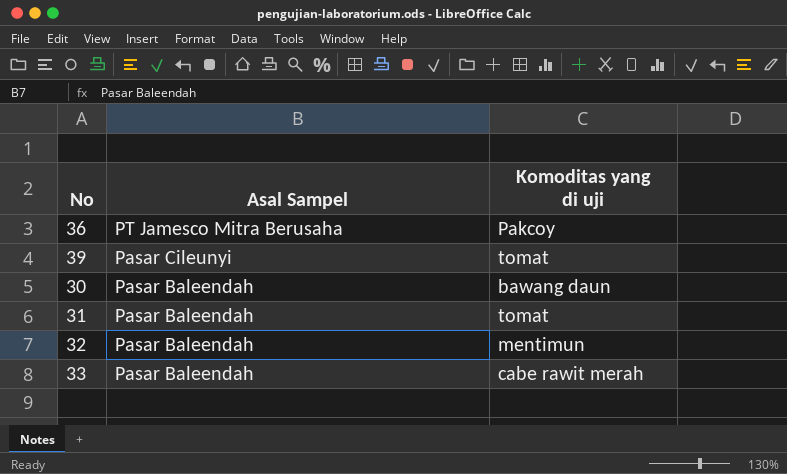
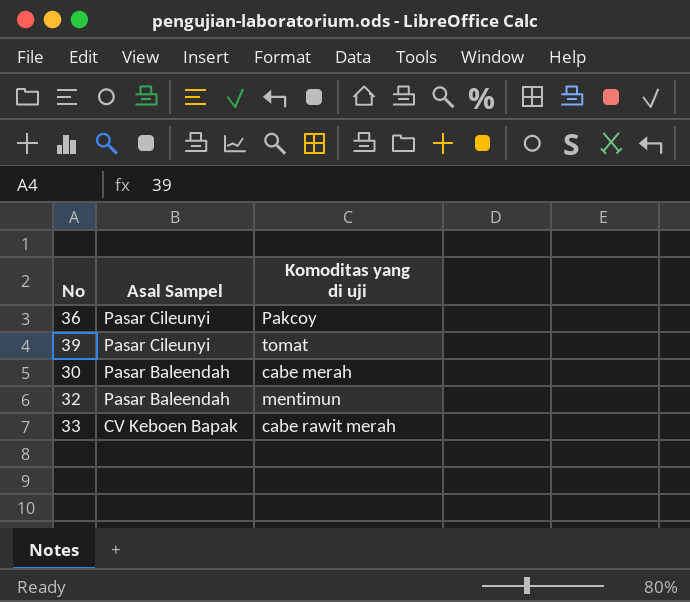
row 31: Pasar Baleendah | tomat -> none
36 | Asal Sampel: PT Jamesco Mitra Berusaha -> Pasar Cileunyi
30 | Komoditas yang di uji: bawang daun -> cabe merah
33 | Asal Sampel: Pasar Baleendah -> CV Keboen Bapak

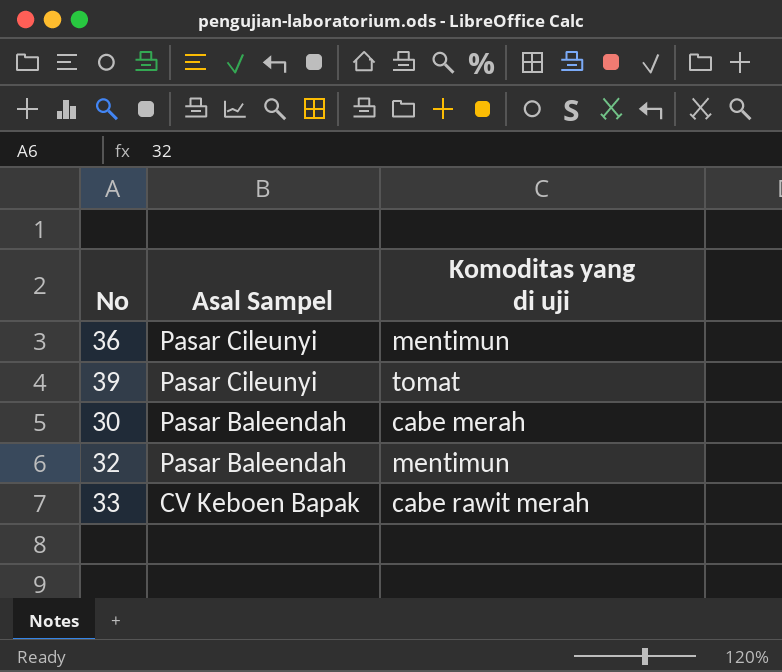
36 | Komoditas yang di uji: Pakcoy -> mentimun

